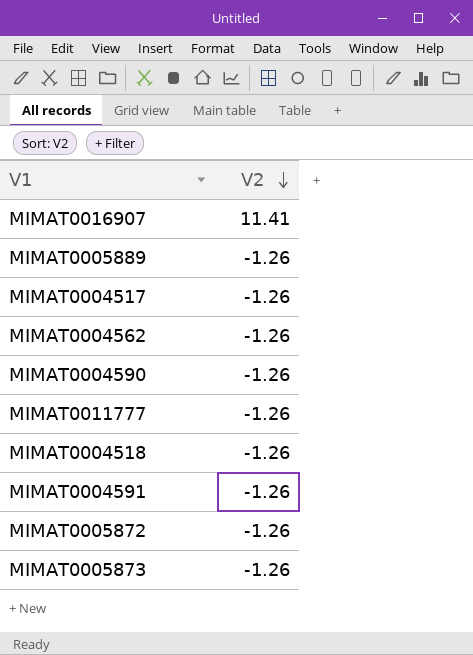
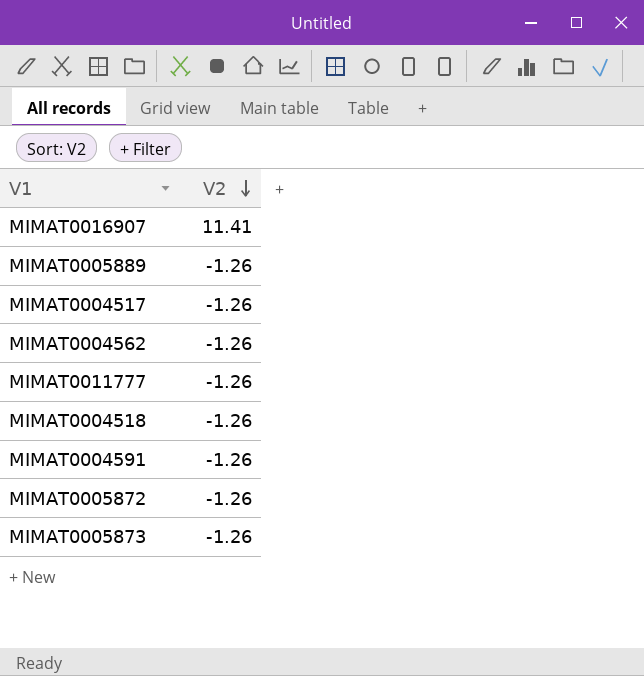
row MIMAT0004590: -1.26 -> none

